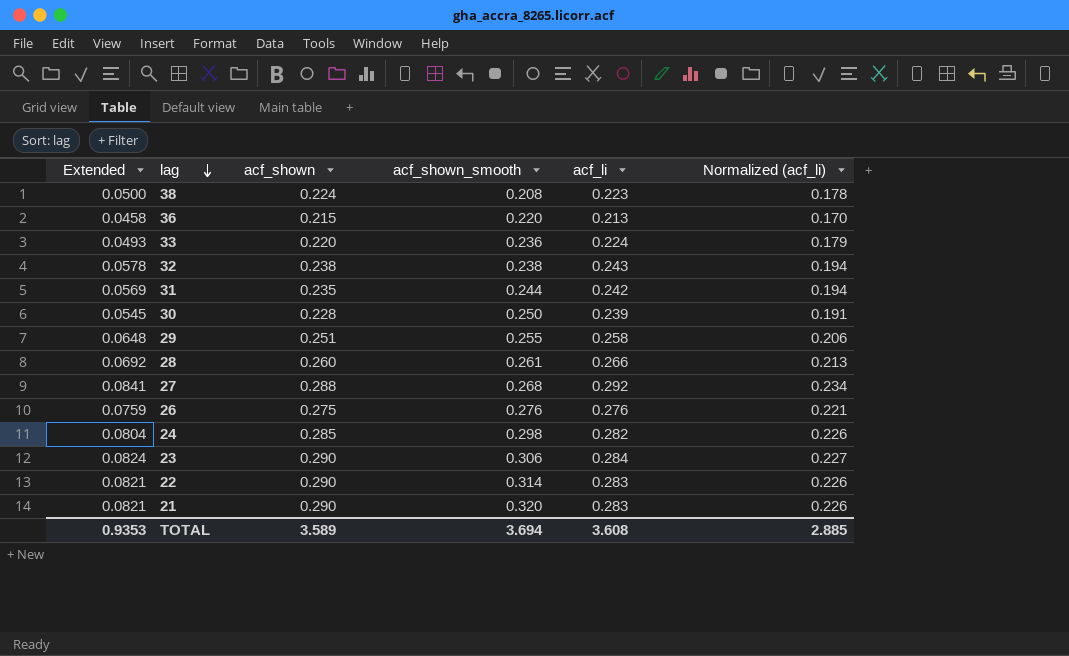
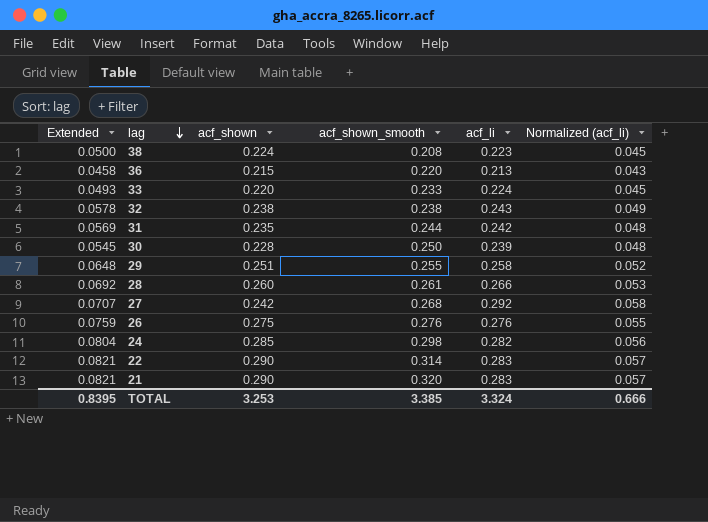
column Normalized (acf_li) | formula: [acf_li] * 0.8 -> [acf_li] * 0.2
row 23: 0.0824 | 0.290 | 0.306 | 0.284 | 0.227 -> none
33 | acf_shown_smooth: 0.236 -> 0.233
27 | Extended: 0.0841 -> 0.0707
27 | acf_shown: 0.288 -> 0.242
TOTAL | Extended: 0.9353 -> 0.8395
TOTAL | acf_shown: 3.589 -> 3.253
TOTAL | acf_shown_smooth: 3.694 -> 3.385
TOTAL | acf_li: 3.608 -> 3.324
TOTAL | Normalized (acf_li): 2.885 -> 0.666

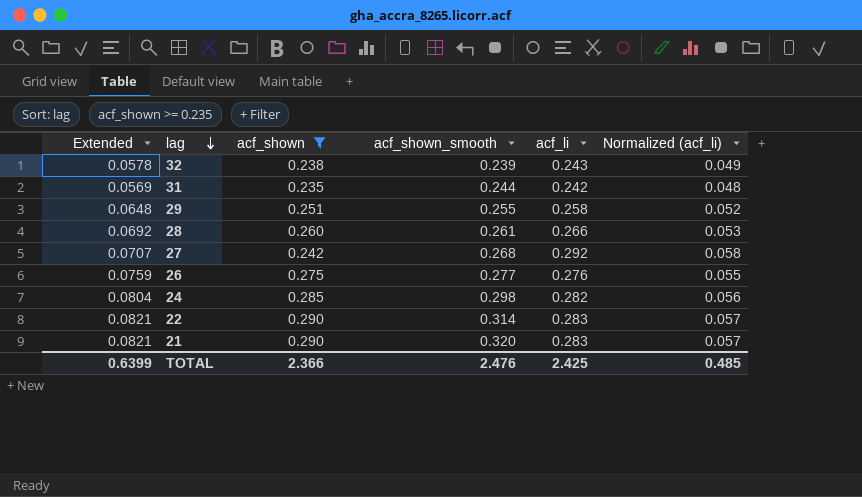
filter: none -> acf_shown >= 0.235
32 | acf_shown_smooth: 0.238 -> 0.239
26 | acf_shown_smooth: 0.276 -> 0.277
TOTAL | Extended: 0.8395 -> 0.6399
TOTAL | acf_shown: 3.253 -> 2.366
TOTAL | acf_shown_smooth: 3.385 -> 2.476
TOTAL | acf_li: 3.324 -> 2.425
TOTAL | Normalized (acf_li): 0.666 -> 0.485

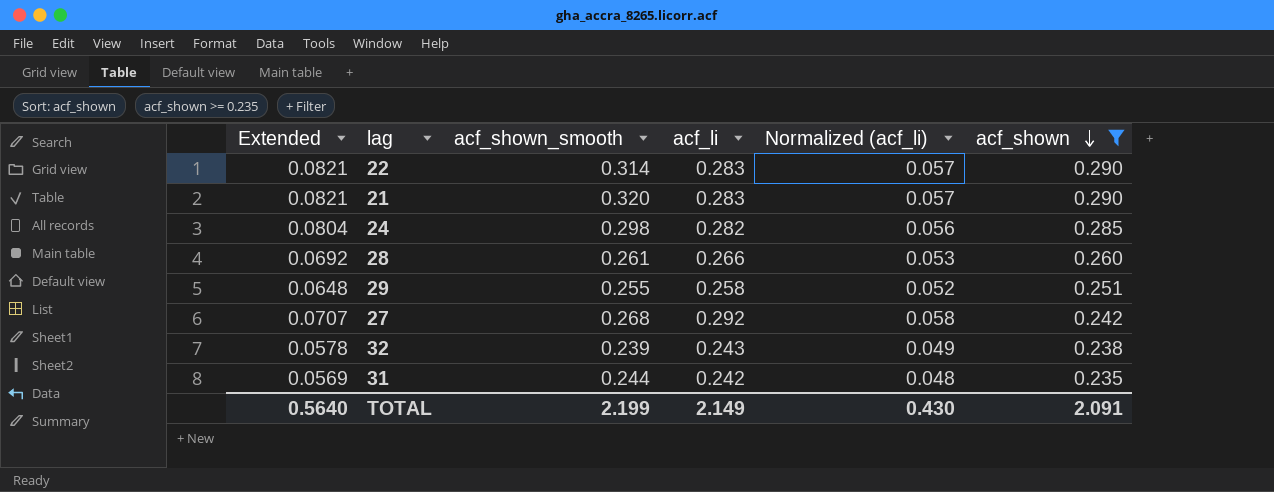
row order: lag descending -> acf_shown descending
column acf_shown | position: 3 -> 6
row 26: 0.0759 | 0.275 | 0.277 | 0.276 | 0.055 -> none
TOTAL | Extended: 0.6399 -> 0.5640
TOTAL | acf_shown_smooth: 2.476 -> 2.199
TOTAL | acf_li: 2.425 -> 2.149
TOTAL | Normalized (acf_li): 0.485 -> 0.430
TOTAL | acf_shown: 2.366 -> 2.091

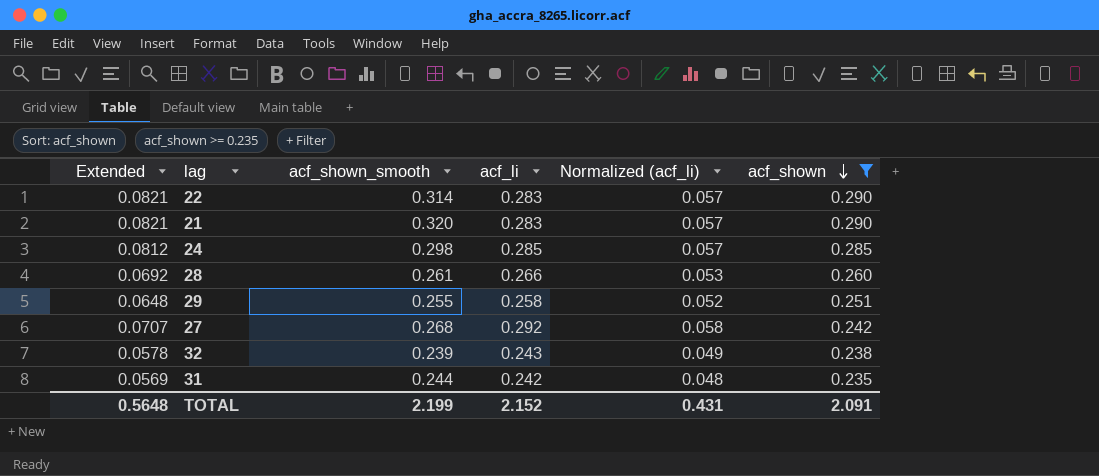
24 | Extended: 0.0804 -> 0.0812
24 | acf_li: 0.282 -> 0.285
24 | Normalized (acf_li): 0.056 -> 0.057
TOTAL | Extended: 0.5640 -> 0.5648
TOTAL | acf_li: 2.149 -> 2.152
TOTAL | Normalized (acf_li): 0.430 -> 0.431

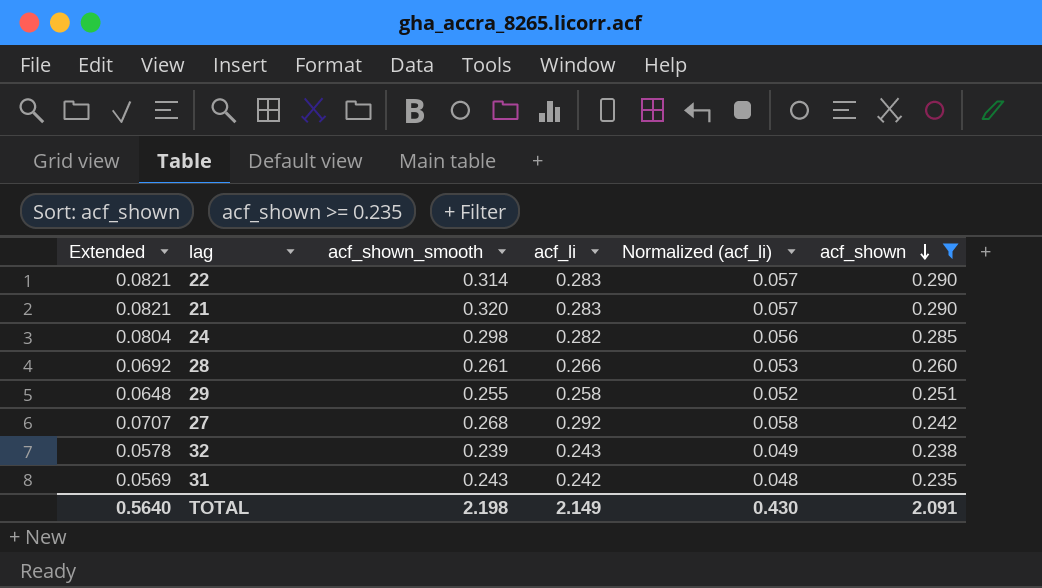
24 | Extended: 0.0812 -> 0.0804
24 | acf_li: 0.285 -> 0.282
24 | Normalized (acf_li): 0.057 -> 0.056
31 | acf_shown_smooth: 0.244 -> 0.243
TOTAL | Extended: 0.5648 -> 0.5640
TOTAL | acf_shown_smooth: 2.199 -> 2.198
TOTAL | acf_li: 2.152 -> 2.149
TOTAL | Normalized (acf_li): 0.431 -> 0.430

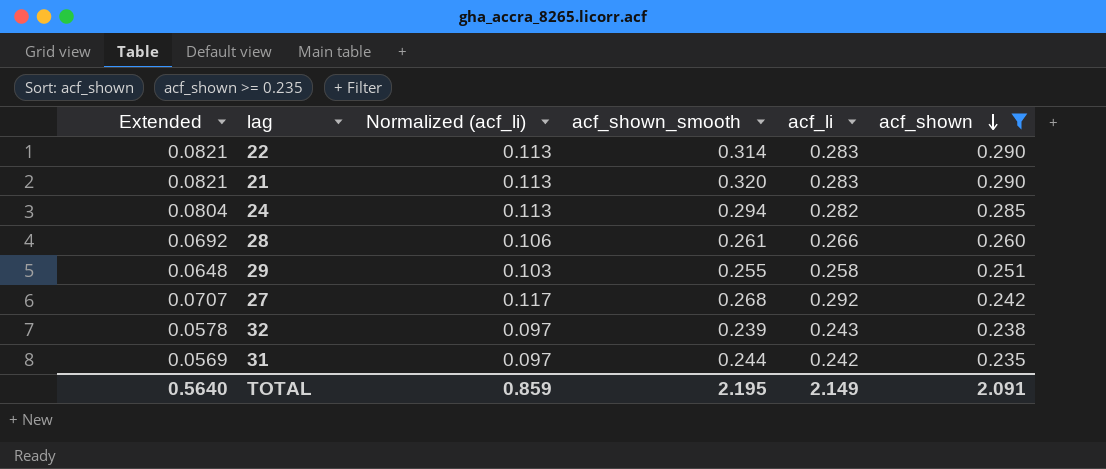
column Normalized (acf_li) | formula: [acf_li] * 0.2 -> [acf_li] * 0.4
column Normalized (acf_li) | position: 5 -> 3
24 | acf_shown_smooth: 0.298 -> 0.294
31 | acf_shown_smooth: 0.243 -> 0.244
TOTAL | Normalized (acf_li): 0.430 -> 0.859
TOTAL | acf_shown_smooth: 2.198 -> 2.195

